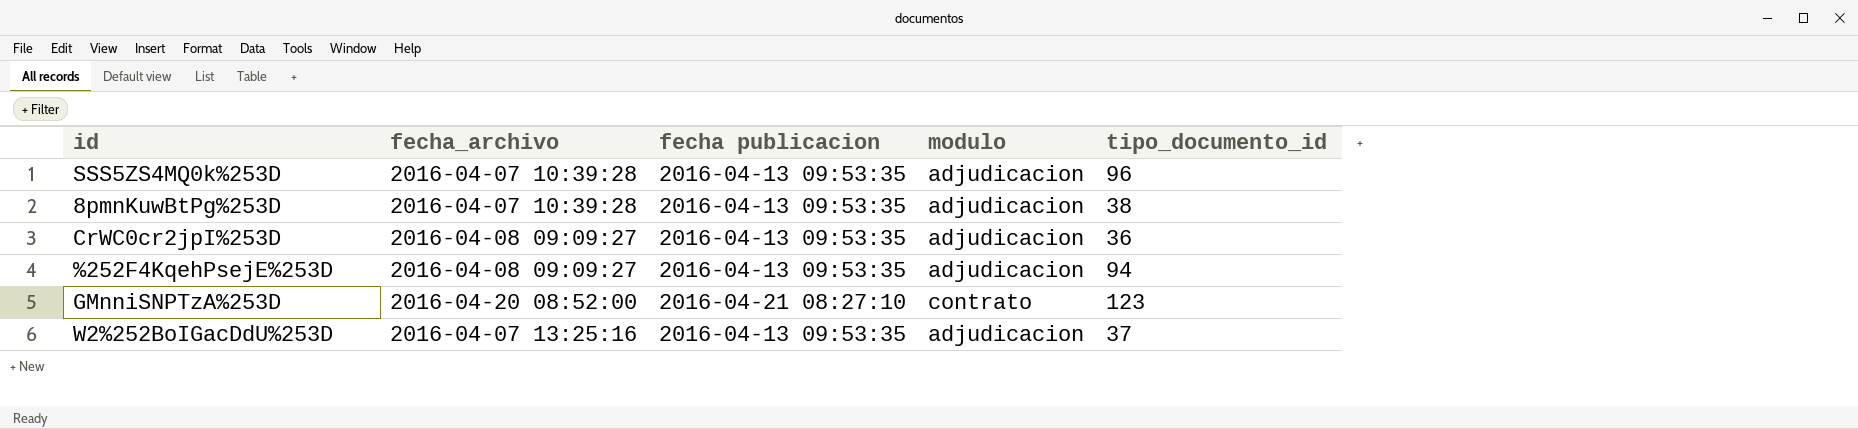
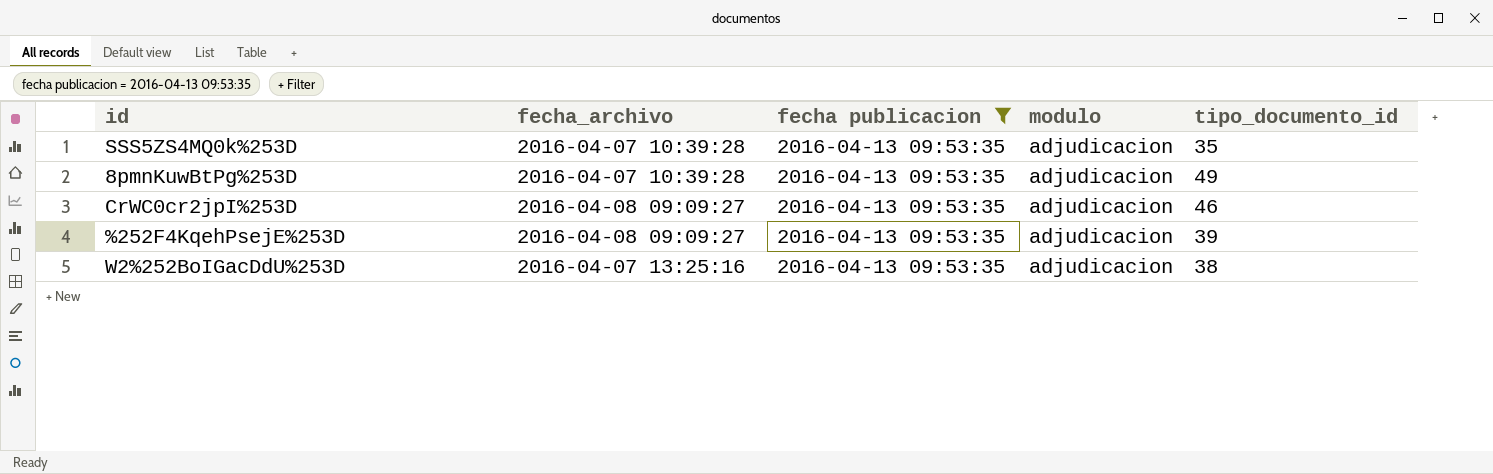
filter: none -> fecha publicacion = 2016-04-13 09:53:35
SSS5ZS4MQ0k%253D | tipo_documento_id: 96 -> 35
8pmnKuwBtPg%253D | tipo_documento_id: 38 -> 49
CrWC0cr2jpI%253D | tipo_documento_id: 36 -> 46
%252F4KqehPsejE%253D | tipo_documento_id: 94 -> 39
W2%252BoIGacDdU%253D | tipo_documento_id: 37 -> 38

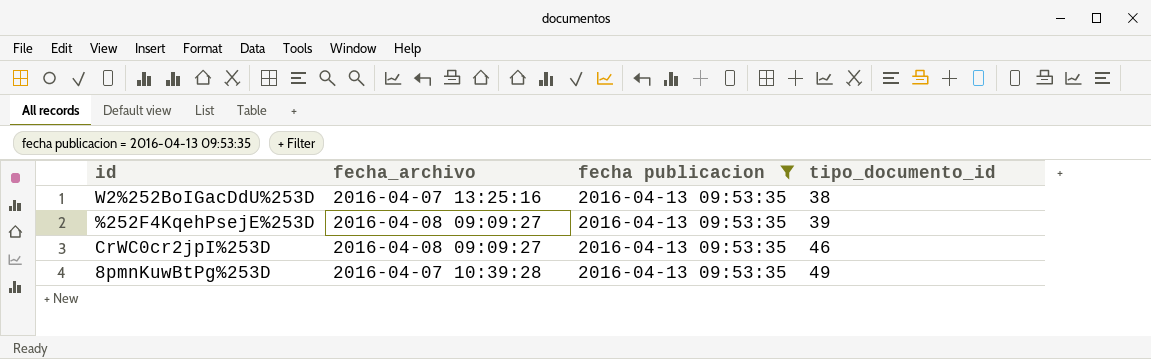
row order: none -> tipo_documento_id ascending
column modulo | position: 4 -> none
row SSS5ZS4MQ0k%253D: 2016-04-07 10:39:28 | 2016-04-13 09:53:35 | adjudicacion | 35 -> none

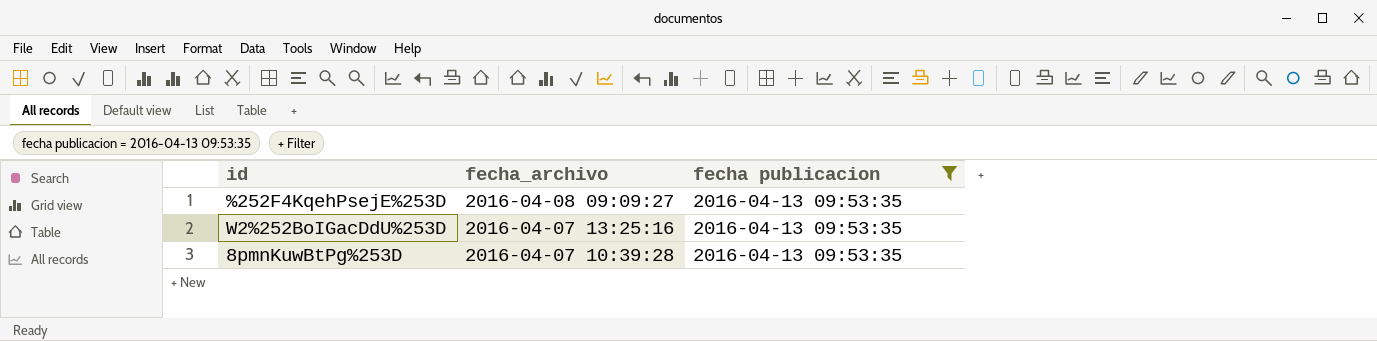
row order: tipo_documento_id ascending -> fecha_archivo descending
column tipo_documento_id | position: 4 -> none
row CrWC0cr2jpI%253D: 2016-04-08 09:09:27 | 2016-04-13 09:53:35 | 46 -> none

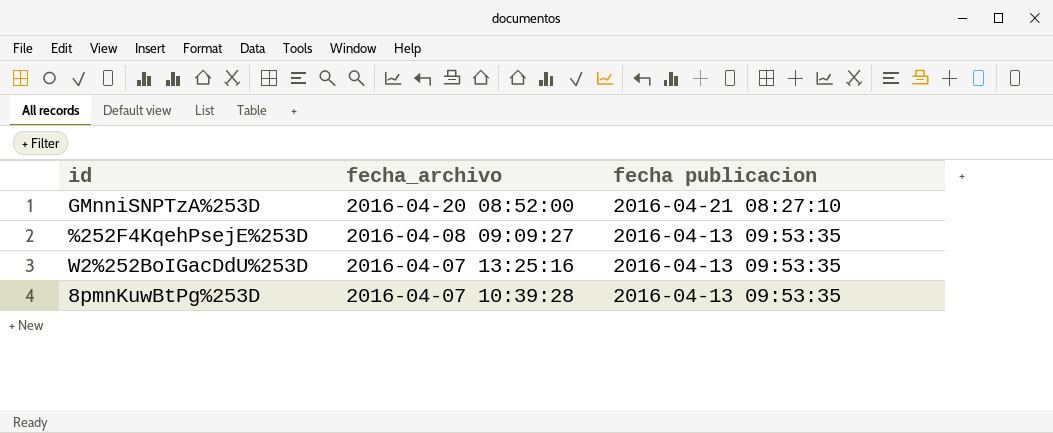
filter: fecha publicacion = 2016-04-13 09:53:35 -> none

